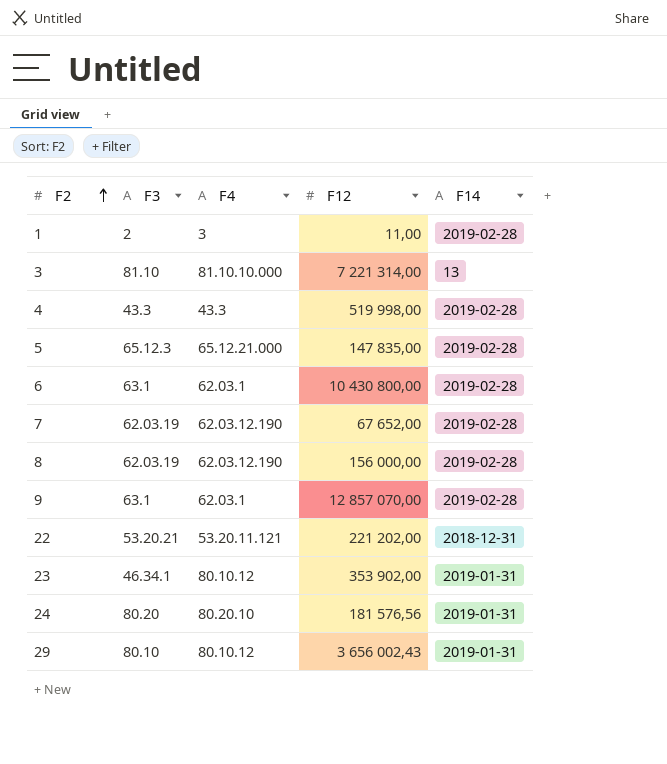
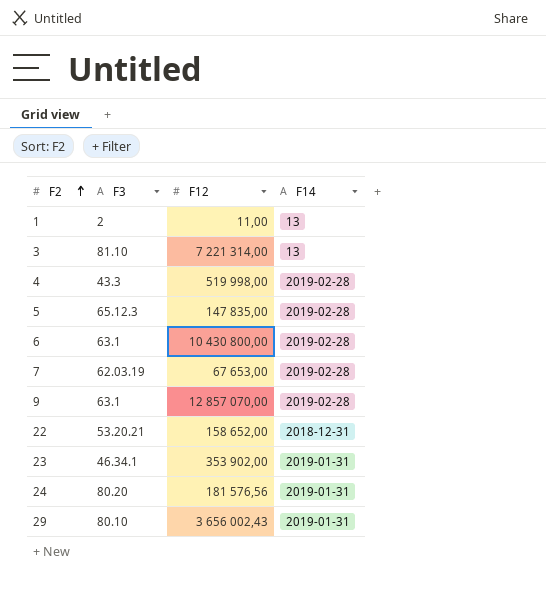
column F4 | position: 3 -> none
row 8: 62.03.19 | 62.03.12.190 | 156 000,00 | 2019-02-28 -> none
1 | F14: 2019-02-28 -> 13
7 | F12: 67 652,00 -> 67 653,00
22 | F12: 221 202,00 -> 158 652,00

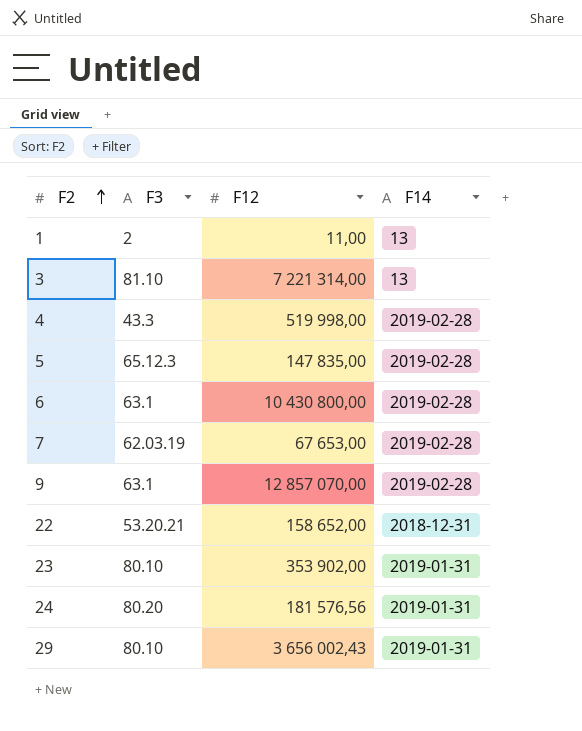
23 | F3: 46.34.1 -> 80.10

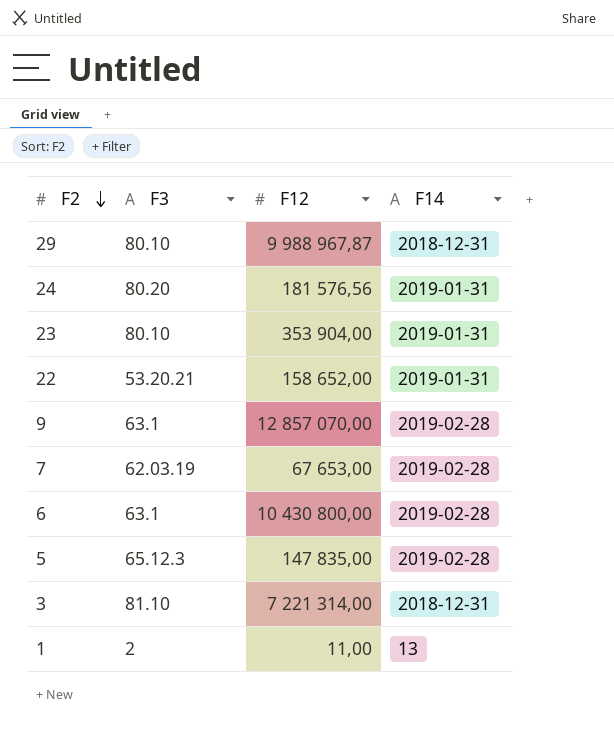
row order: F2 ascending -> F2 descending
row 4: 43.3 | 519 998,00 | 2019-02-28 -> none
29 | F12: 3 656 002,43 -> 9 988 967,87
29 | F14: 2019-01-31 -> 2018-12-31
23 | F12: 353 902,00 -> 353 904,00
22 | F14: 2018-12-31 -> 2019-01-31
3 | F14: 13 -> 2018-12-31

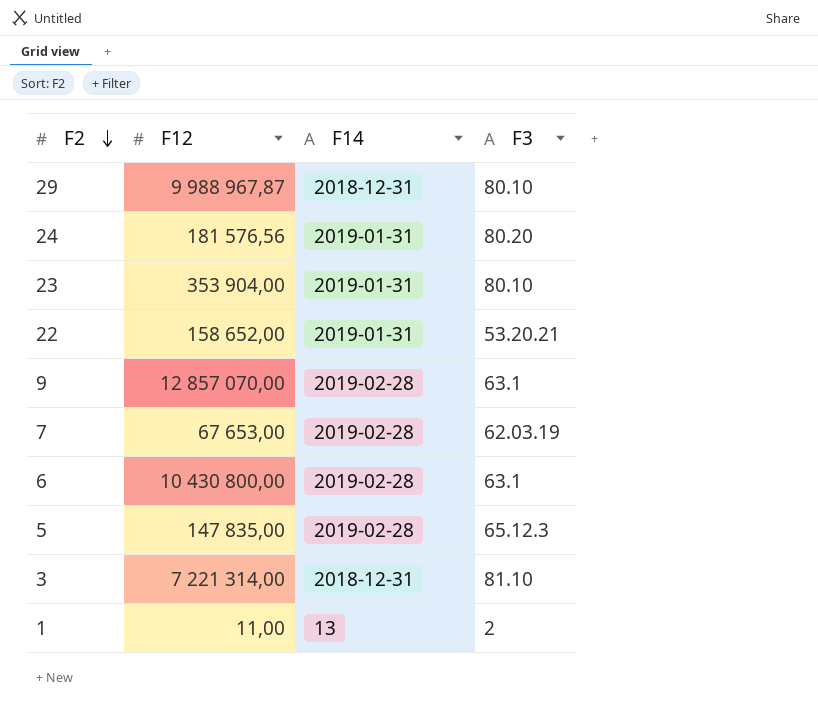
column F3 | position: 2 -> 4

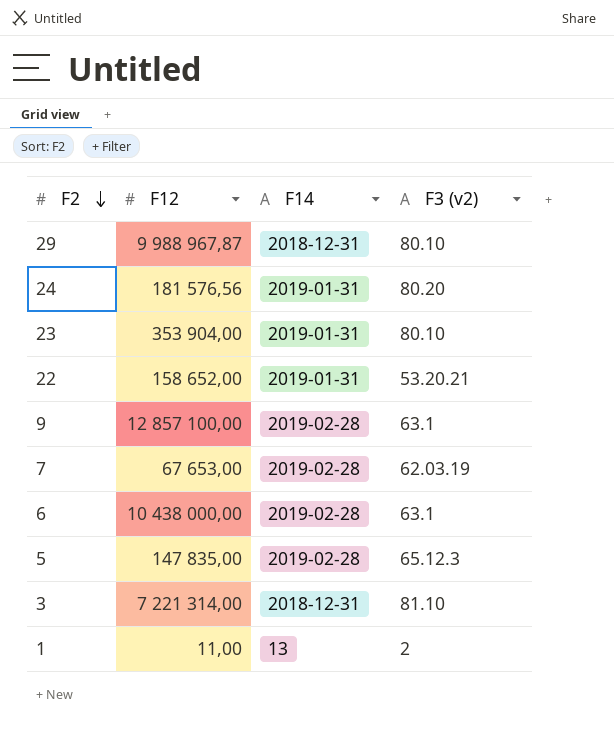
column name: F3 -> F3 (v2)
9 | F12: 12 857 070,00 -> 12 857 100,00
6 | F12: 10 430 800,00 -> 10 438 000,00

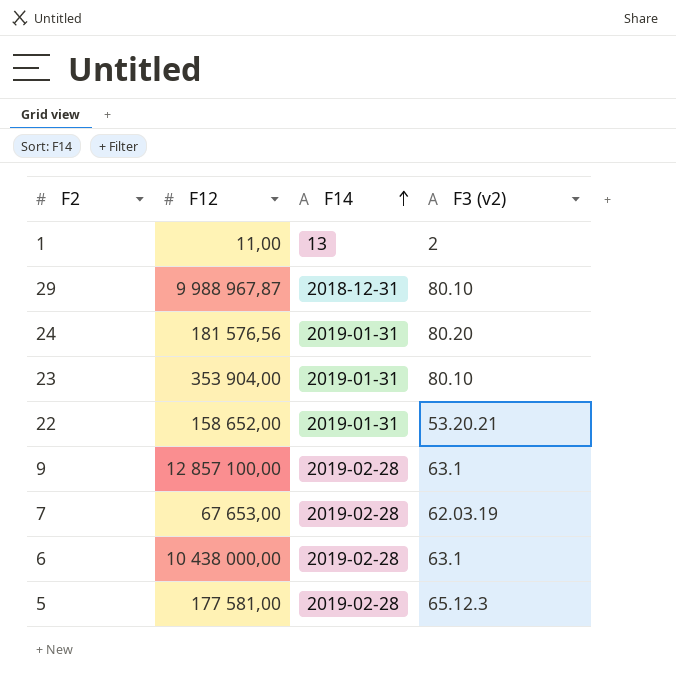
row order: F2 descending -> F14 ascending
row 3: 7 221 314,00 | 2018-12-31 | 81.10 -> none
5 | F12: 147 835,00 -> 177 581,00

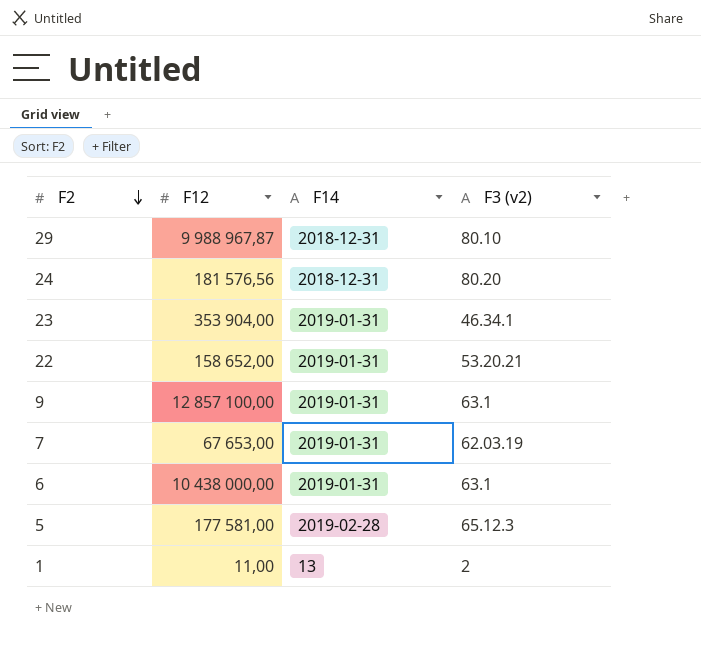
row order: F14 ascending -> F2 descending
24 | F14: 2019-01-31 -> 2018-12-31
23 | F3 (v2): 80.10 -> 46.34.1
9 | F14: 2019-02-28 -> 2019-01-31
7 | F14: 2019-02-28 -> 2019-01-31
6 | F14: 2019-02-28 -> 2019-01-31

